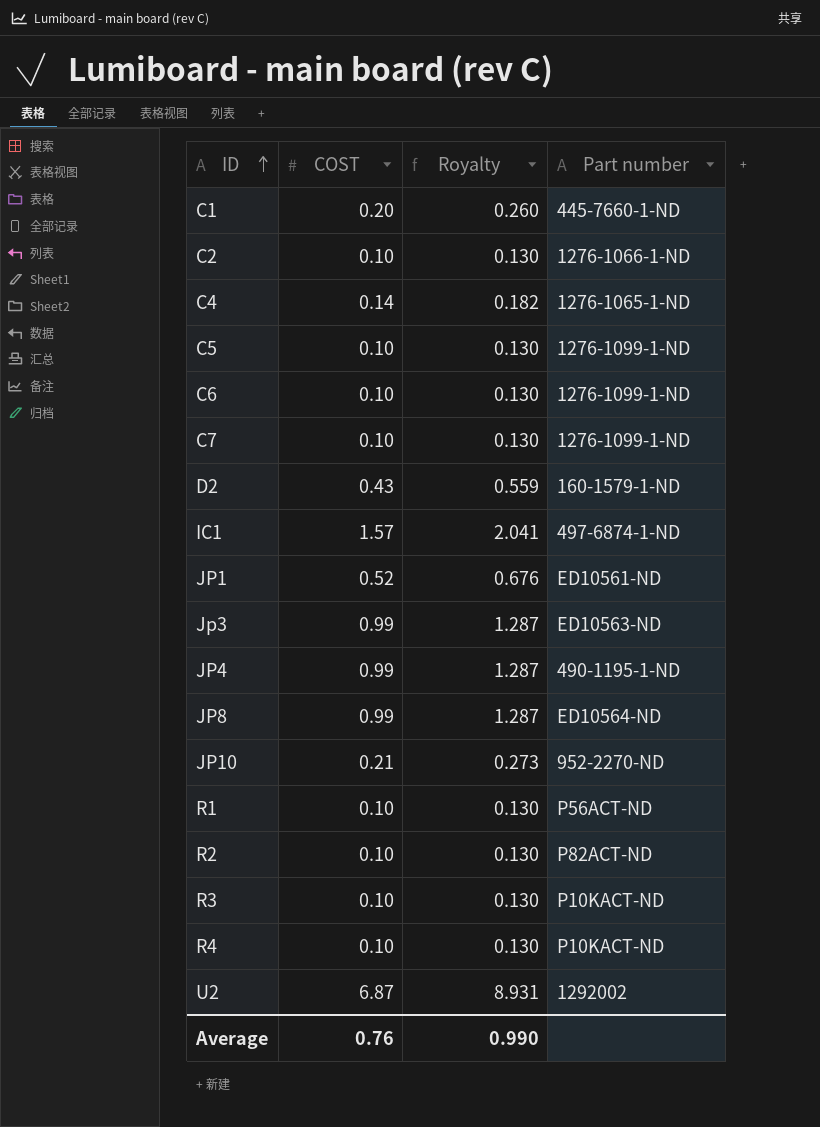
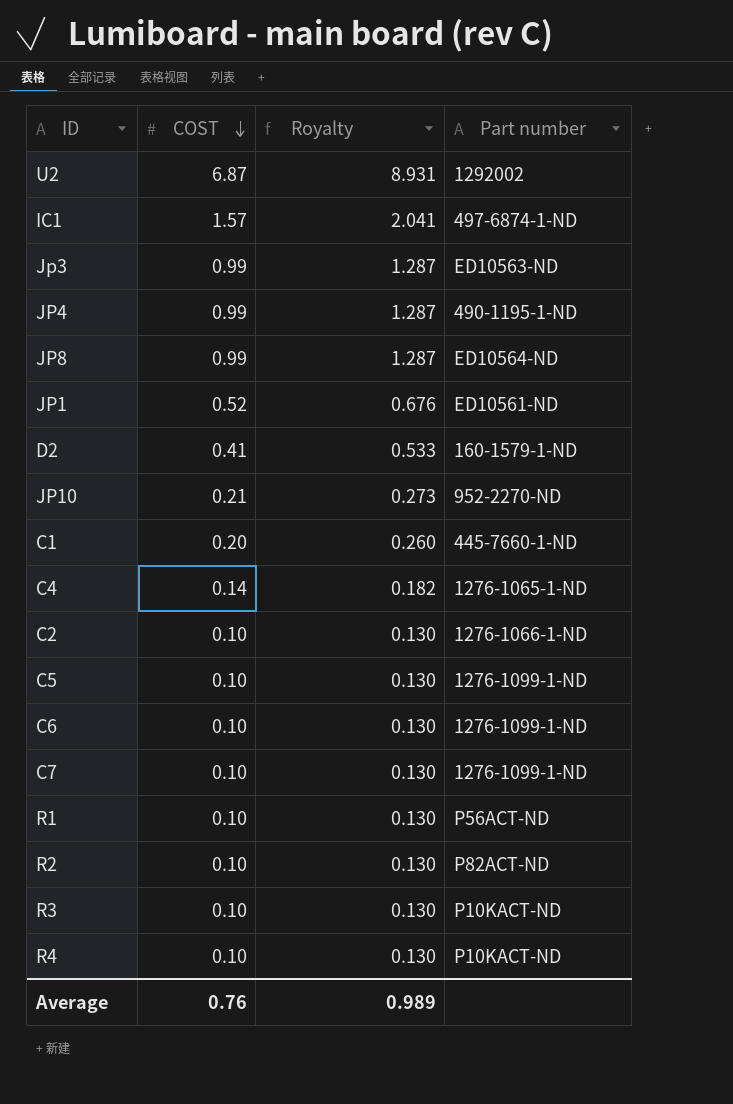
row order: ID ascending -> COST descending
D2 | COST: 0.43 -> 0.41
D2 | Royalty: 0.559 -> 0.533
Average | Royalty: 0.990 -> 0.989

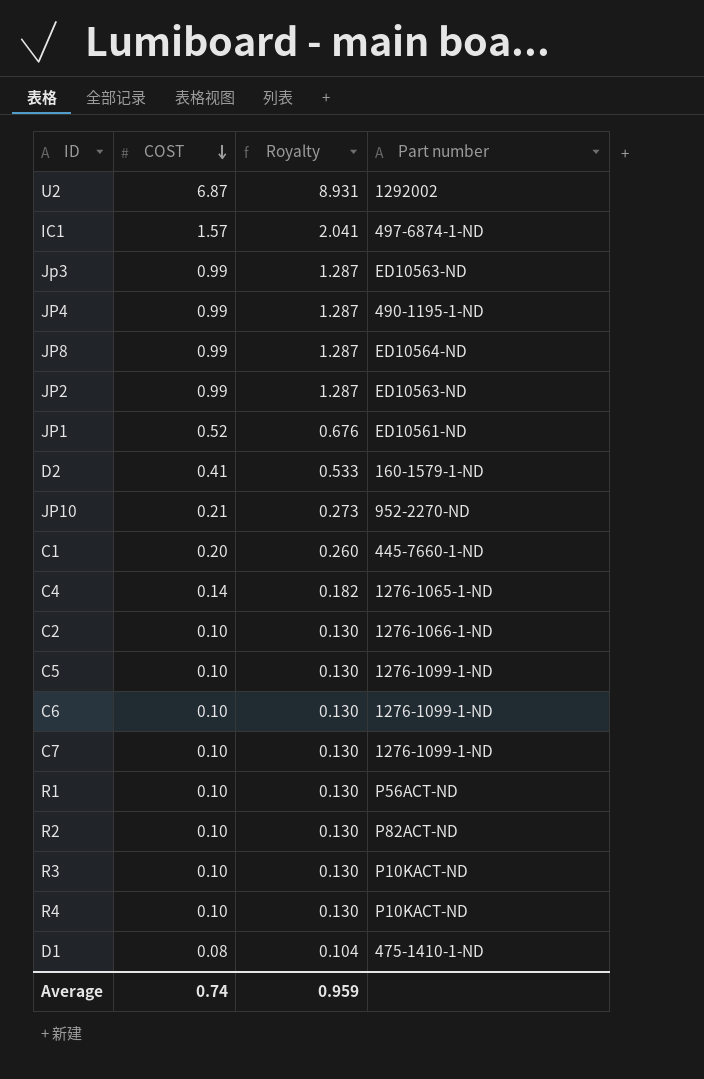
row JP2: none -> 0.99 | 1.287 | ED10563-ND
row D1: none -> 0.08 | 0.104 | 475-1410-1-ND
Average | COST: 0.76 -> 0.74
Average | Royalty: 0.989 -> 0.959

